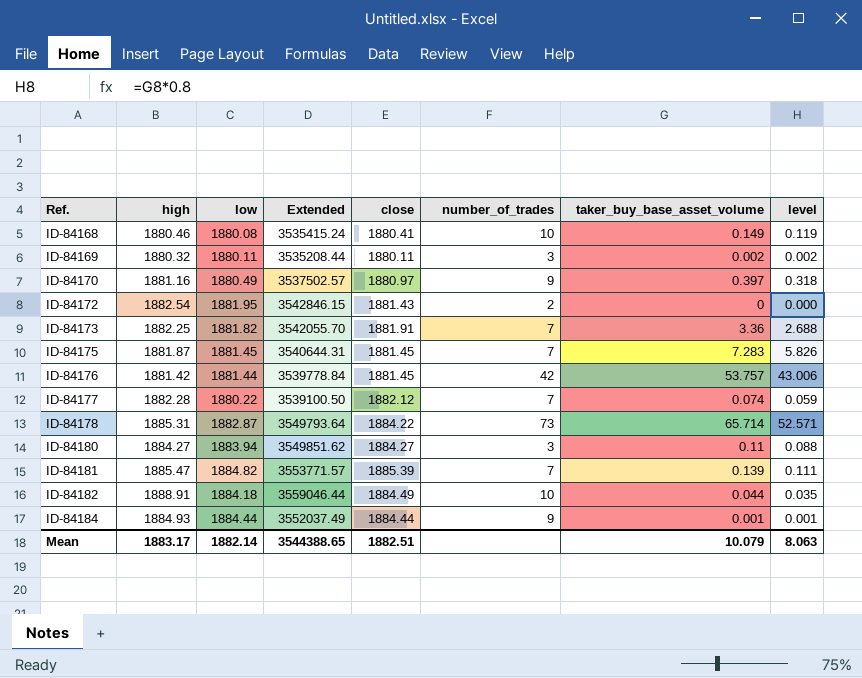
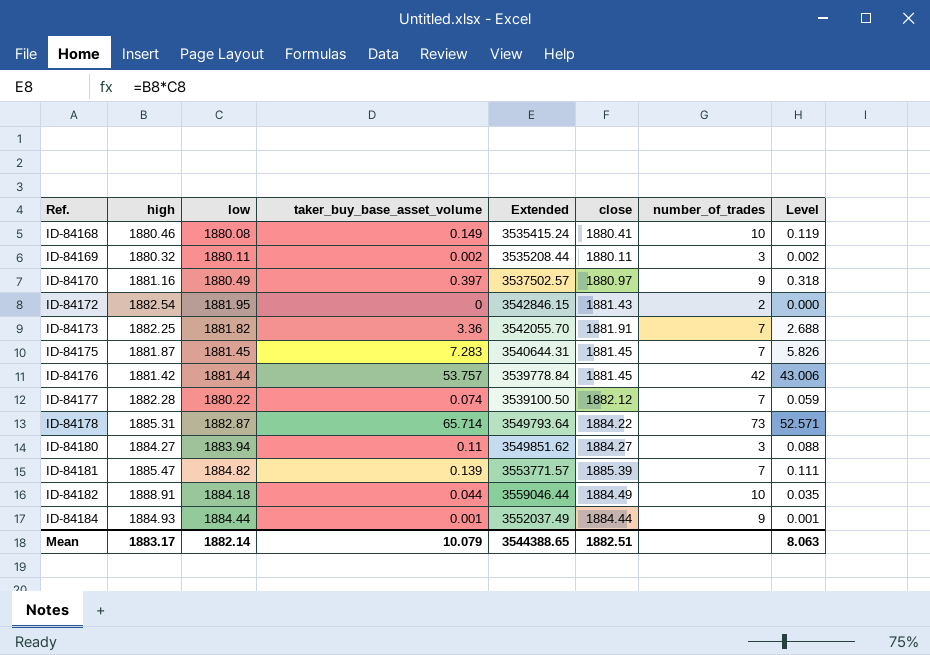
column taker_buy_base_asset_volume | position: 7 -> 4
column name: level -> Level

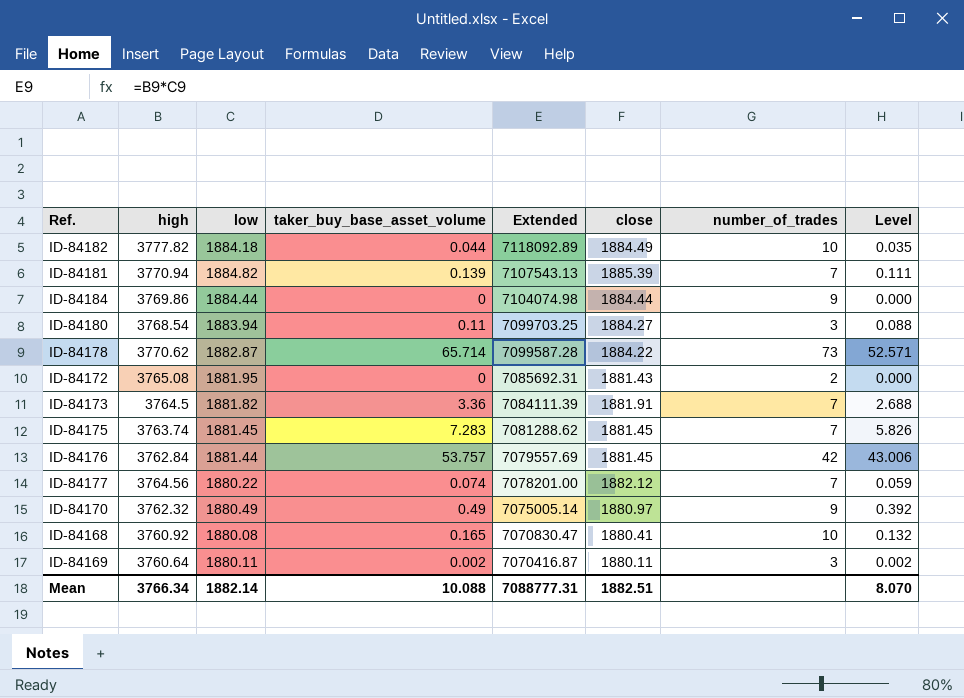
row order: Ref. ascending -> Extended descending
ID-84182 | high: 1888.91 -> 3777.82
ID-84182 | Extended: 3559046.44 -> 7118092.89
ID-84181 | high: 1885.47 -> 3770.94
ID-84181 | Extended: 3553771.57 -> 7107543.13
ID-84184 | high: 1884.93 -> 3769.86
ID-84184 | taker_buy_base_asset_volume: 0.001 -> 0
ID-84184 | Extended: 3552037.49 -> 7104074.98
ID-84184 | Level: 0.001 -> 0.000
ID-84180 | high: 1884.27 -> 3768.54
ID-84180 | Extended: 3549851.62 -> 7099703.25
ID-84178 | high: 1885.31 -> 3770.62
ID-84178 | Extended: 3549793.64 -> 7099587.28
ID-84172 | high: 1882.54 -> 3765.08
ID-84172 | Extended: 3542846.15 -> 7085692.31
ID-84173 | high: 1882.25 -> 3764.5
ID-84173 | Extended: 3542055.70 -> 7084111.39
ID-84175 | high: 1881.87 -> 3763.74
ID-84175 | Extended: 3540644.31 -> 7081288.62
ID-84176 | high: 1881.42 -> 3762.84
ID-84176 | Extended: 3539778.84 -> 7079557.69
ID-84177 | high: 1882.28 -> 3764.56
ID-84177 | Extended: 3539100.50 -> 7078201.00
ID-84170 | high: 1881.16 -> 3762.32
ID-84170 | taker_buy_base_asset_volume: 0.397 -> 0.49
ID-84170 | Extended: 3537502.57 -> 7075005.14
ID-84170 | Level: 0.318 -> 0.392
ID-84168 | high: 1880.46 -> 3760.92
ID-84168 | taker_buy_base_asset_volume: 0.149 -> 0.165
ID-84168 | Extended: 3535415.24 -> 7070830.47
ID-84168 | Level: 0.119 -> 0.132
ID-84169 | high: 1880.32 -> 3760.64
ID-84169 | Extended: 3535208.44 -> 7070416.87
Mean | high: 1883.17 -> 3766.34
Mean | taker_buy_base_asset_volume: 10.079 -> 10.088
Mean | Extended: 3544388.65 -> 7088777.31
Mean | Level: 8.063 -> 8.070

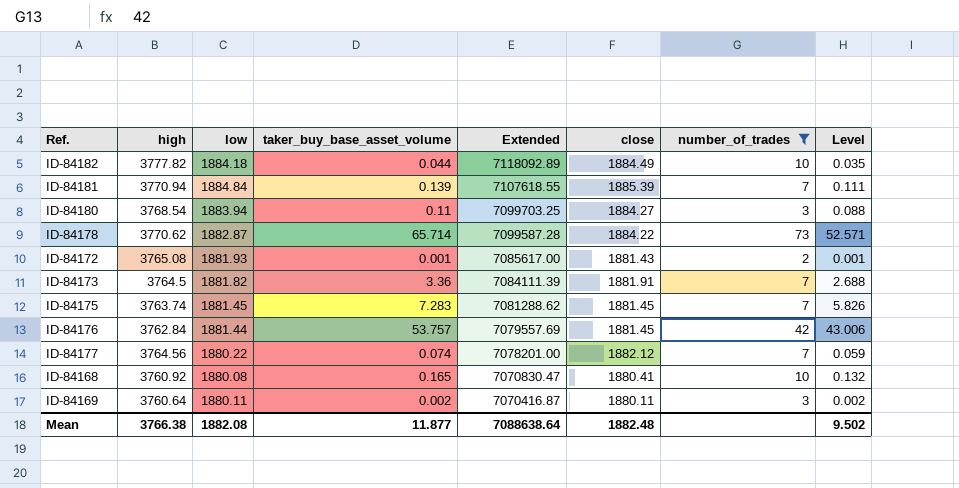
filter: none -> number_of_trades != 9
ID-84181 | low: 1884.82 -> 1884.84
ID-84181 | Extended: 7107543.13 -> 7107618.55
ID-84172 | low: 1881.95 -> 1881.93
ID-84172 | taker_buy_base_asset_volume: 0 -> 0.001
ID-84172 | Extended: 7085692.31 -> 7085617.00
ID-84172 | Level: 0.000 -> 0.001
Mean | high: 3766.34 -> 3766.38
Mean | low: 1882.14 -> 1882.08
Mean | taker_buy_base_asset_volume: 10.088 -> 11.877
Mean | Extended: 7088777.31 -> 7088638.64
Mean | close: 1882.51 -> 1882.48
Mean | Level: 8.070 -> 9.502

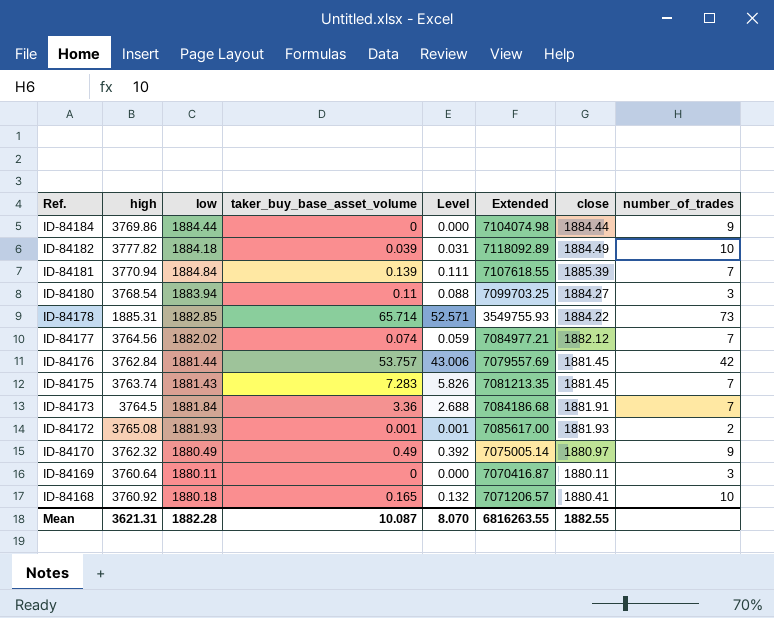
filter: number_of_trades != 9 -> none
row order: Extended descending -> Ref. descending
column Level | position: 8 -> 5
ID-84182 | taker_buy_base_asset_volume: 0.044 -> 0.039
ID-84182 | Level: 0.035 -> 0.031
ID-84178 | high: 3770.62 -> 1885.31
ID-84178 | low: 1882.87 -> 1882.85
ID-84178 | Extended: 7099587.28 -> 3549755.93
ID-84177 | low: 1880.22 -> 1882.02
ID-84177 | Extended: 7078201.00 -> 7084977.21
ID-84175 | low: 1881.45 -> 1881.43
ID-84175 | Extended: 7081288.62 -> 7081213.35
ID-84173 | low: 1881.82 -> 1881.84
ID-84173 | Extended: 7084111.39 -> 7084186.68
ID-84172 | close: 1881.43 -> 1881.93
ID-84169 | taker_buy_base_asset_volume: 0.002 -> 0
ID-84169 | Level: 0.002 -> 0.000
ID-84168 | low: 1880.08 -> 1880.18
ID-84168 | Extended: 7070830.47 -> 7071206.57
Mean | high: 3766.38 -> 3621.31
Mean | low: 1882.08 -> 1882.28
Mean | taker_buy_base_asset_volume: 11.877 -> 10.087
Mean | Level: 9.502 -> 8.070
Mean | Extended: 7088638.64 -> 6816263.55
Mean | close: 1882.48 -> 1882.55

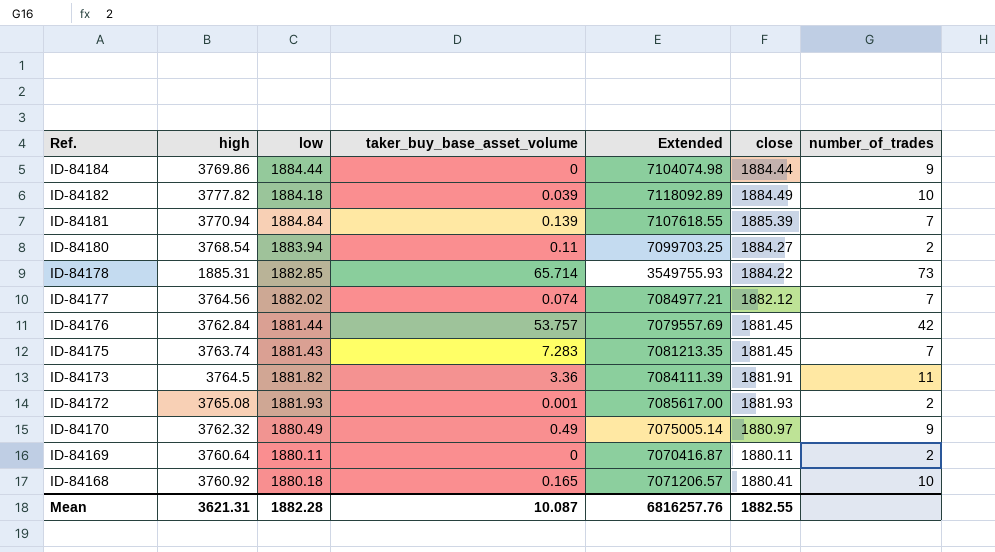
column Level | formula: [taker_buy_base_asset_volume] * 0.8 -> none
ID-84180 | number_of_trades: 3 -> 2
ID-84173 | low: 1881.84 -> 1881.82
ID-84173 | Extended: 7084186.68 -> 7084111.39
ID-84173 | number_of_trades: 7 -> 11
ID-84169 | number_of_trades: 3 -> 2
Mean | Extended: 6816263.55 -> 6816257.76

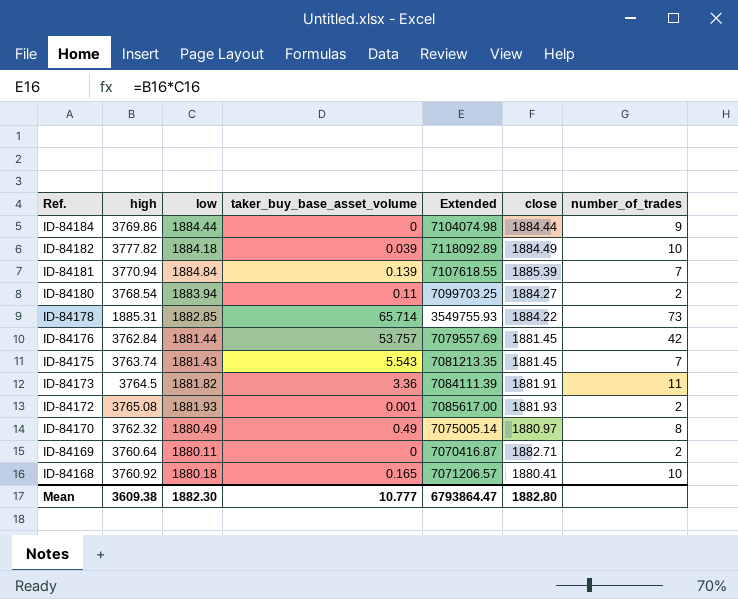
row ID-84177: 3764.56 | 1882.02 | 0.074 | 7084977.21 | 1882.12 | 7 -> none
ID-84175 | taker_buy_base_asset_volume: 7.283 -> 5.543
ID-84170 | number_of_trades: 9 -> 8
ID-84169 | close: 1880.11 -> 1882.71
Mean | high: 3621.31 -> 3609.38
Mean | low: 1882.28 -> 1882.30
Mean | taker_buy_base_asset_volume: 10.087 -> 10.777
Mean | Extended: 6816257.76 -> 6793864.47
Mean | close: 1882.55 -> 1882.80

